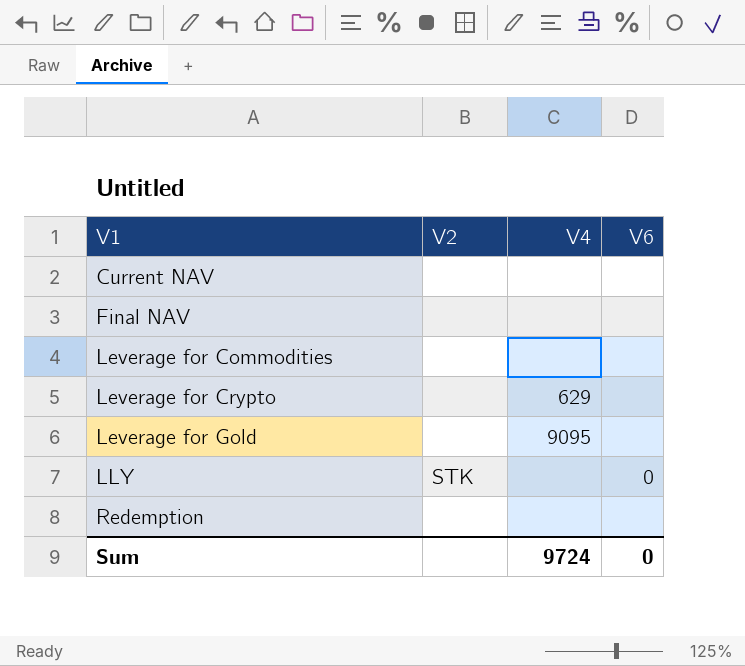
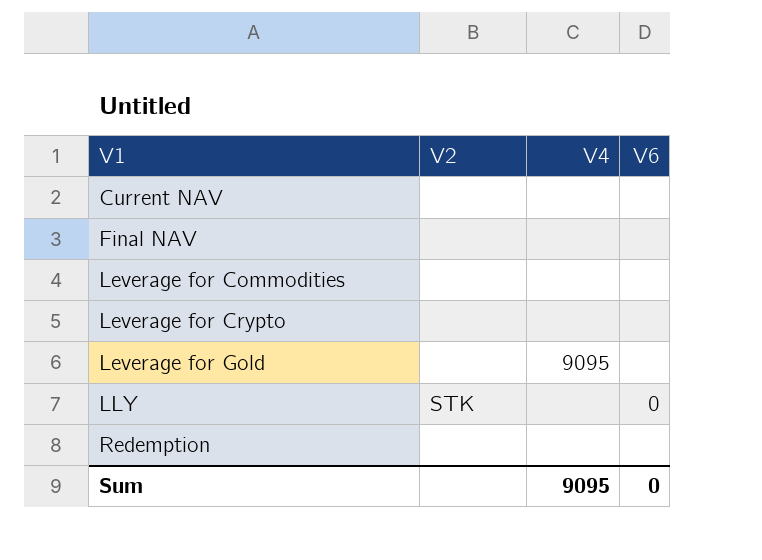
Leverage for Crypto | V4: 629 -> none
Sum | V4: 9724 -> 9095

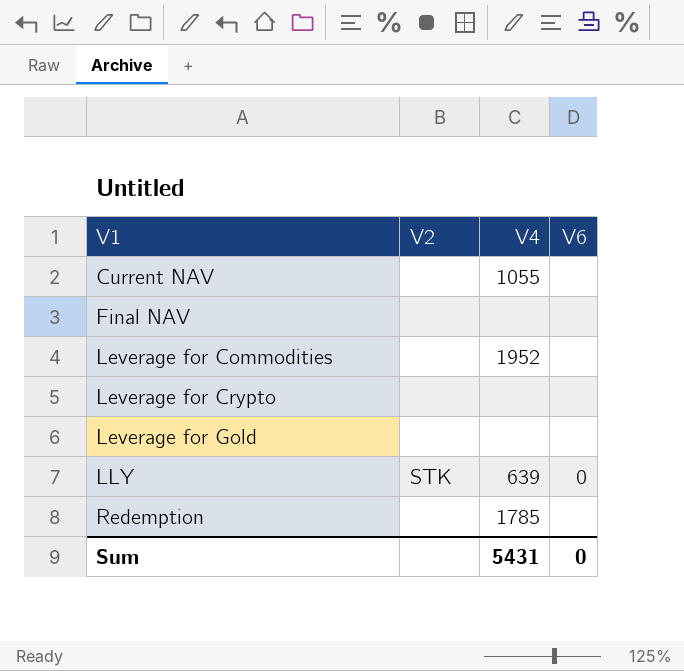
Current NAV | V4: none -> 1055
Leverage for Commodities | V4: none -> 1952
Leverage for Gold | V4: 9095 -> none
LLY | V4: none -> 639
Redemption | V4: none -> 1785
Sum | V4: 9095 -> 5431

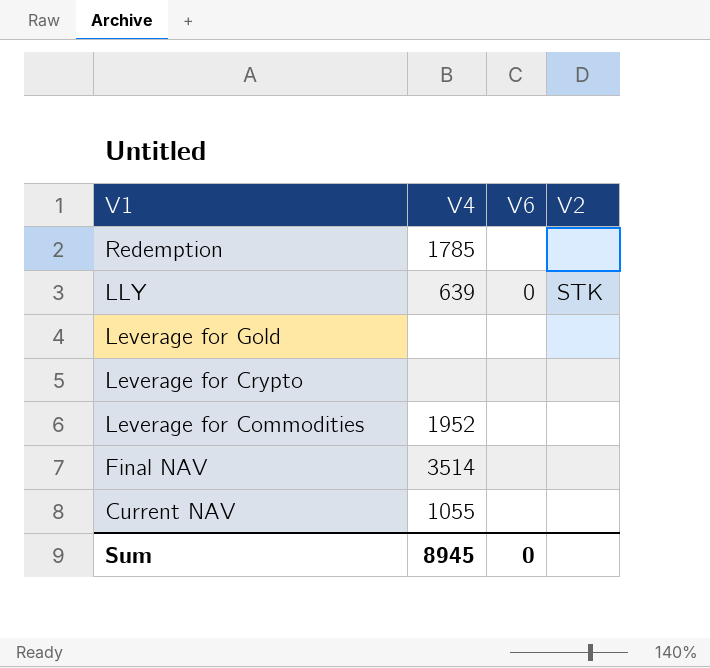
row order: V1 ascending -> V1 descending
column V2 | position: 2 -> 4
Final NAV | V4: none -> 3514
Sum | V4: 5431 -> 8945

